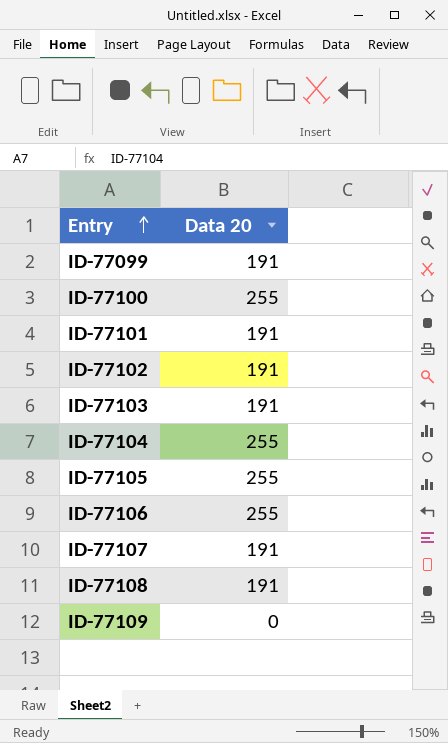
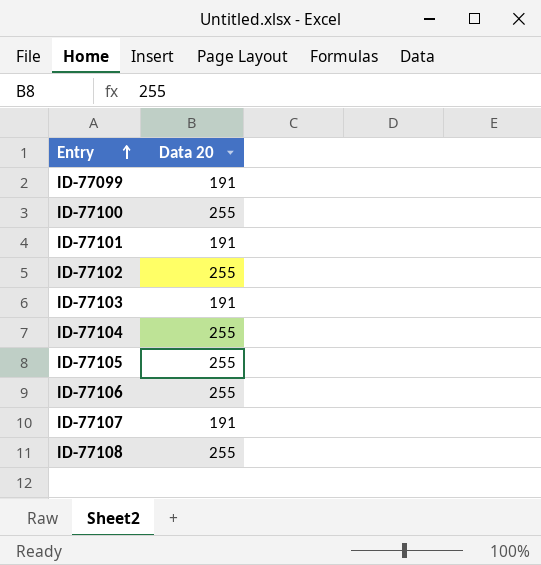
row ID-77109: 0 -> none
ID-77102 | Data 20: 191 -> 255
ID-77108 | Data 20: 191 -> 255

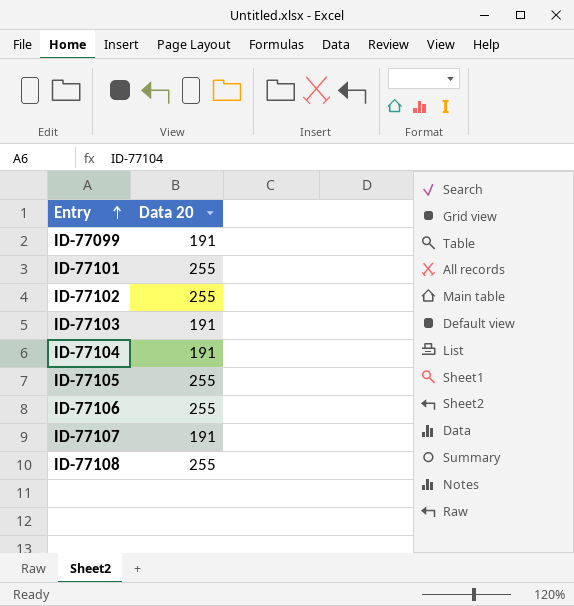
row ID-77100: 255 -> none
ID-77101 | Data 20: 191 -> 255
ID-77104 | Data 20: 255 -> 191

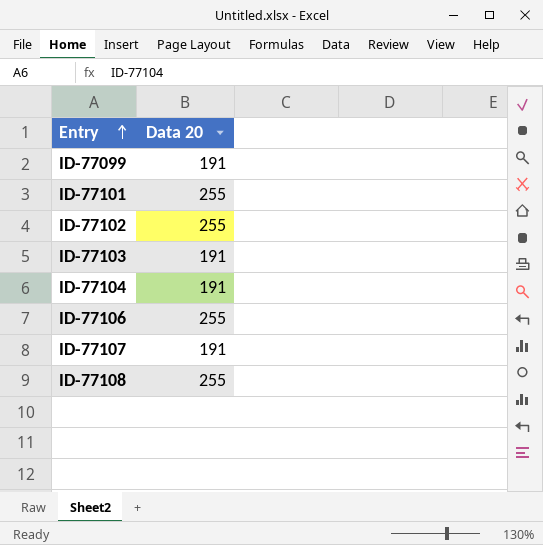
row ID-77105: 255 -> none

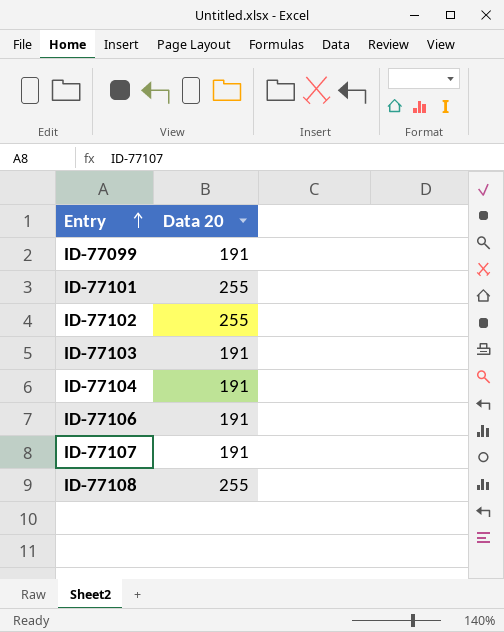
ID-77106 | Data 20: 255 -> 191

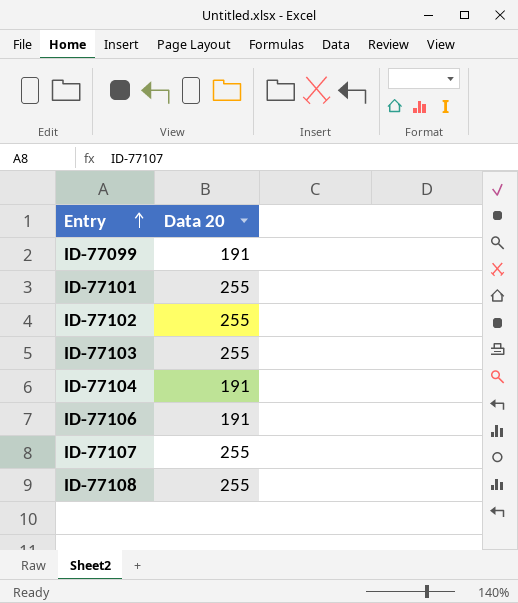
ID-77103 | Data 20: 191 -> 255
ID-77107 | Data 20: 191 -> 255

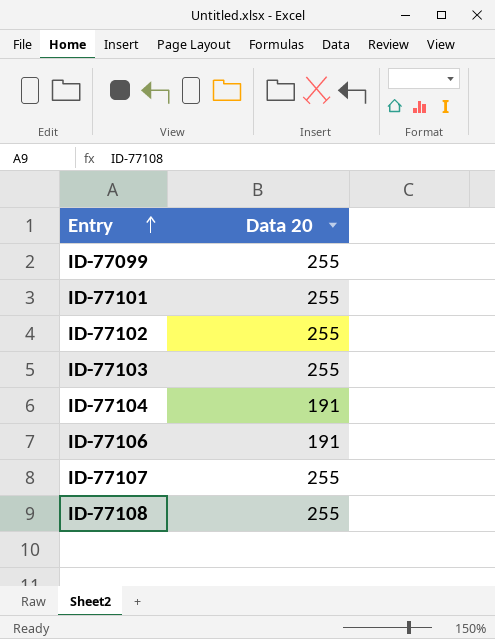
ID-77099 | Data 20: 191 -> 255

